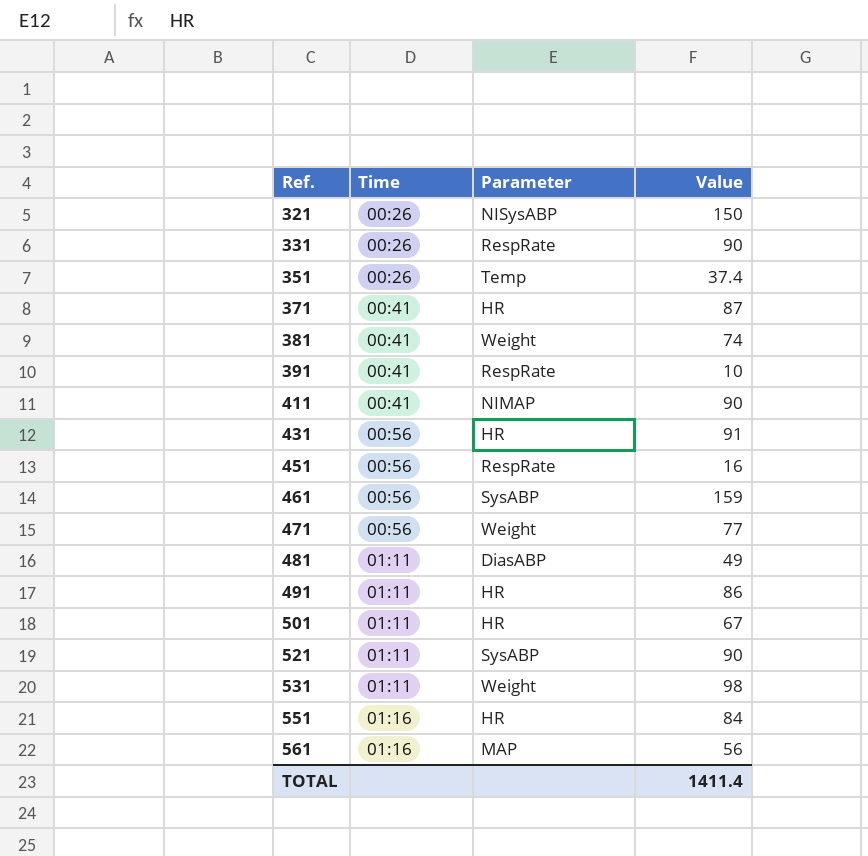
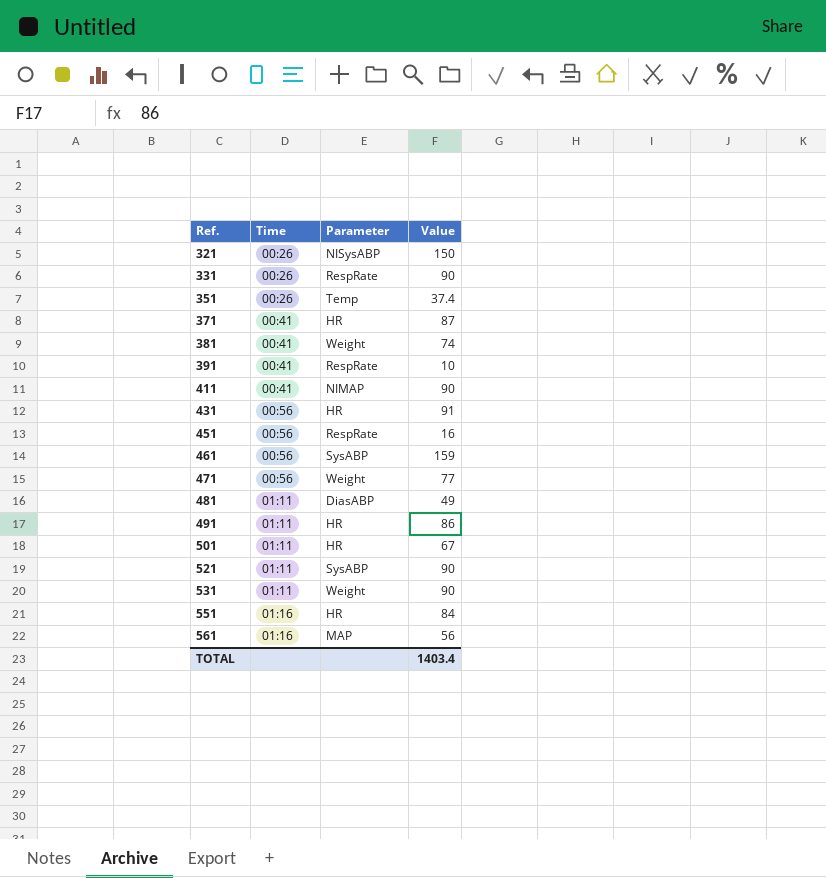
531 | Value: 98 -> 90
TOTAL | Value: 1411.4 -> 1403.4

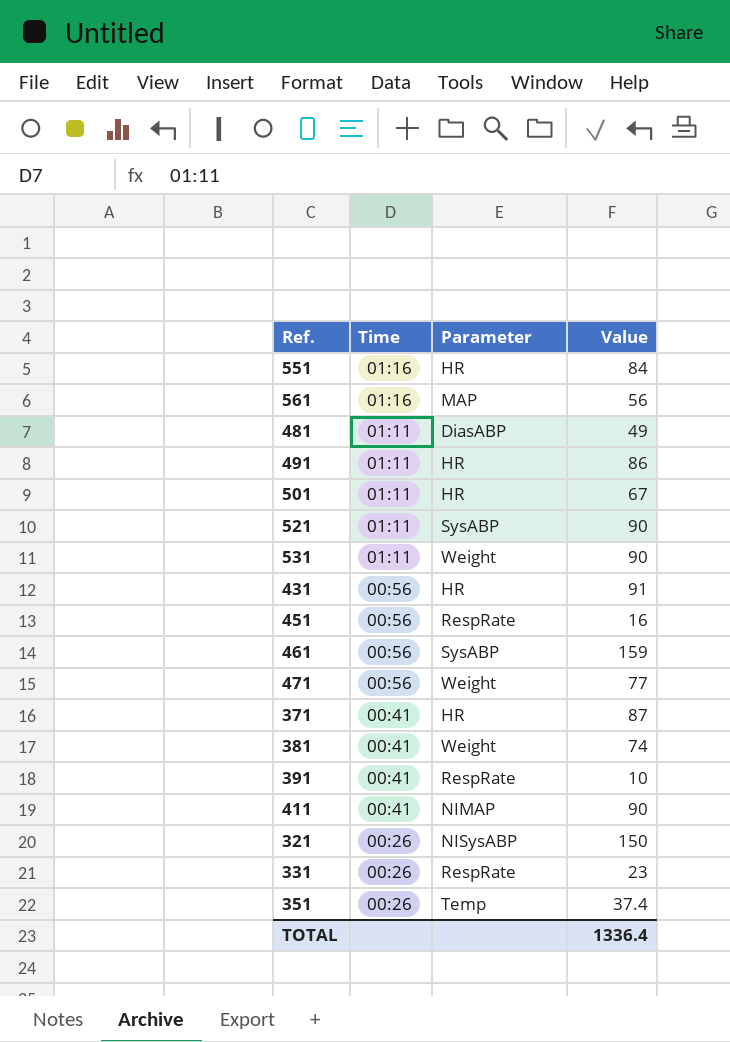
row order: Ref. ascending -> Time descending
331 | Value: 90 -> 23
TOTAL | Value: 1403.4 -> 1336.4

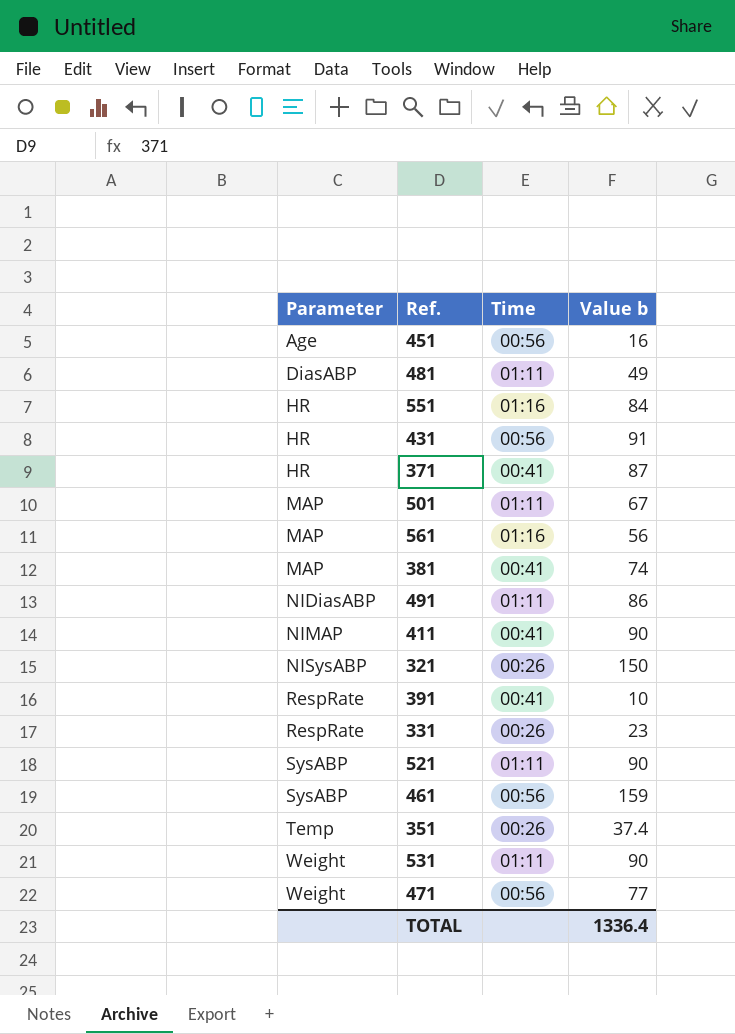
row order: Time descending -> Parameter ascending
column Parameter | position: 3 -> 1
column name: Value -> Value b
451 | Parameter: RespRate -> Age
501 | Parameter: HR -> MAP
381 | Parameter: Weight -> MAP
491 | Parameter: HR -> NIDiasABP

